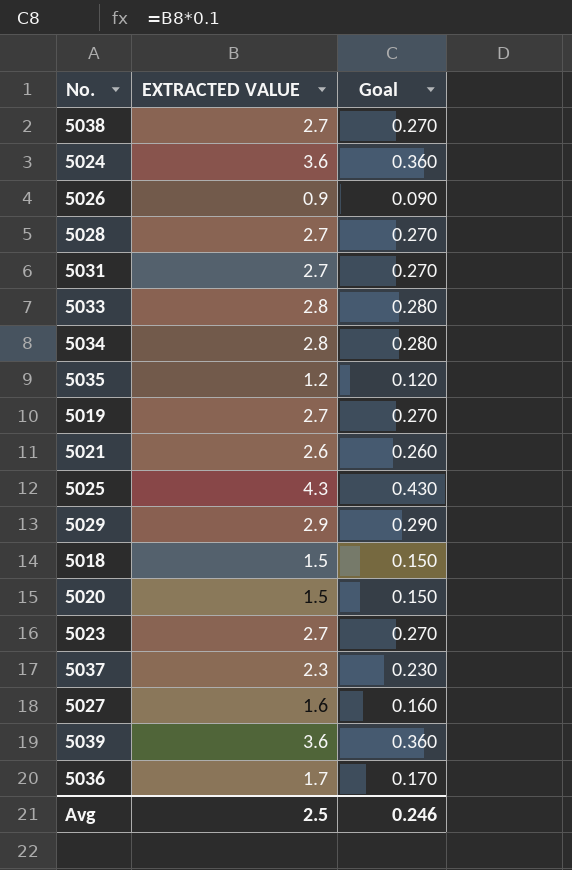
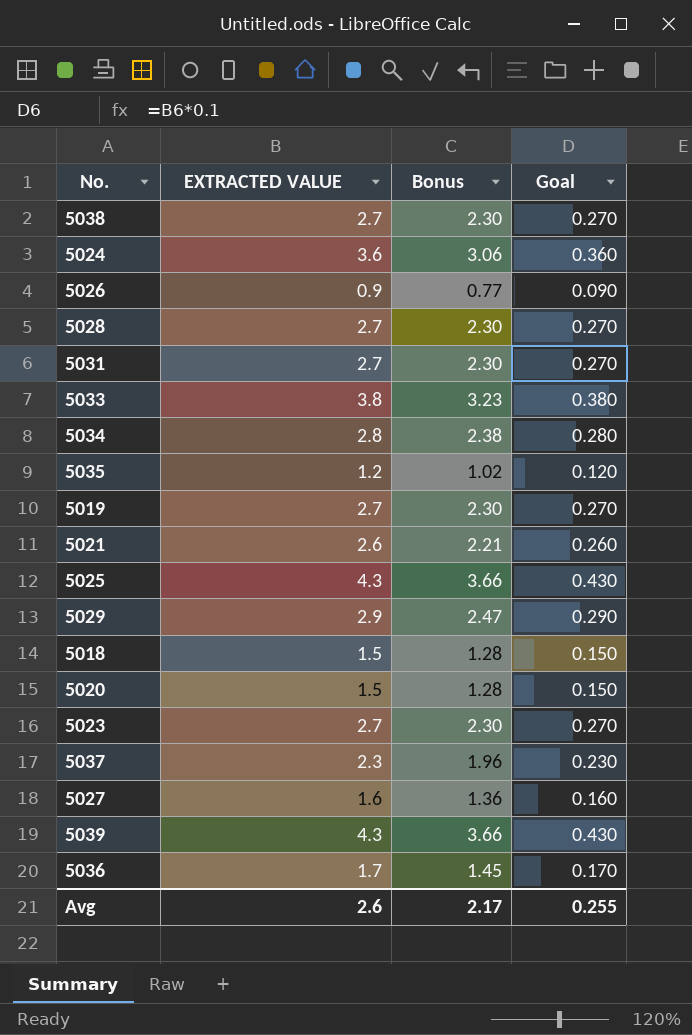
column Bonus | formula: none -> [EXTRACTED VALUE] * 0.85
5033 | EXTRACTED VALUE: 2.8 -> 3.8
5033 | Goal: 0.280 -> 0.380
5039 | EXTRACTED VALUE: 3.6 -> 4.3
5039 | Goal: 0.360 -> 0.430
Avg | EXTRACTED VALUE: 2.5 -> 2.6
Avg | Goal: 0.246 -> 0.255

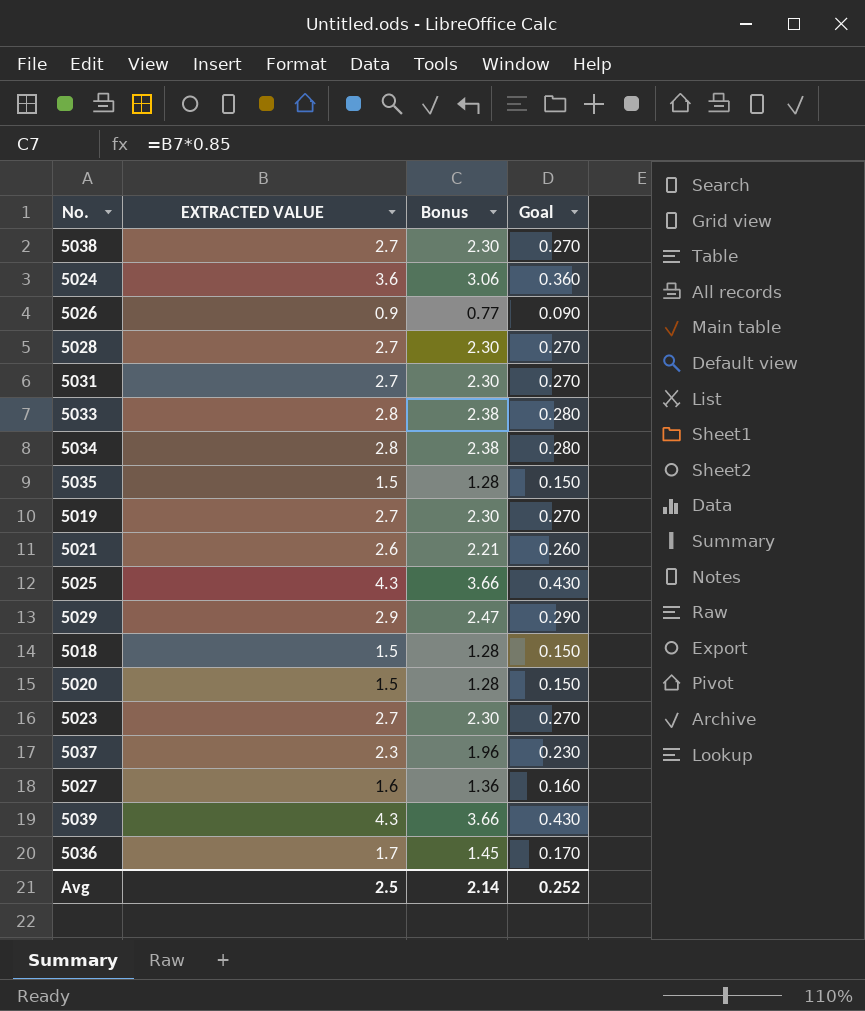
5033 | EXTRACTED VALUE: 3.8 -> 2.8
5033 | Bonus: 3.23 -> 2.38
5033 | Goal: 0.380 -> 0.280
5035 | EXTRACTED VALUE: 1.2 -> 1.5
5035 | Bonus: 1.02 -> 1.28
5035 | Goal: 0.120 -> 0.150
Avg | EXTRACTED VALUE: 2.6 -> 2.5
Avg | Bonus: 2.17 -> 2.14
Avg | Goal: 0.255 -> 0.252

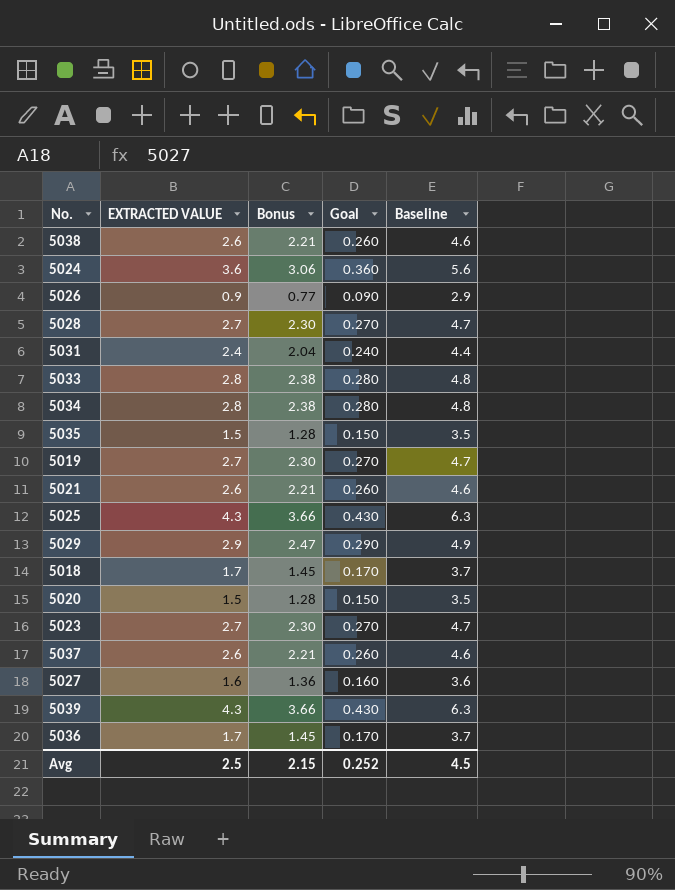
column Baseline | formula: none -> [EXTRACTED VALUE] + 2
5038 | EXTRACTED VALUE: 2.7 -> 2.6
5038 | Bonus: 2.30 -> 2.21
5038 | Goal: 0.270 -> 0.260
5031 | EXTRACTED VALUE: 2.7 -> 2.4
5031 | Bonus: 2.30 -> 2.04
5031 | Goal: 0.270 -> 0.240
5018 | EXTRACTED VALUE: 1.5 -> 1.7
5018 | Bonus: 1.28 -> 1.45
5018 | Goal: 0.150 -> 0.170
5037 | EXTRACTED VALUE: 2.3 -> 2.6
5037 | Bonus: 1.96 -> 2.21
5037 | Goal: 0.230 -> 0.260
Avg | Bonus: 2.14 -> 2.15

